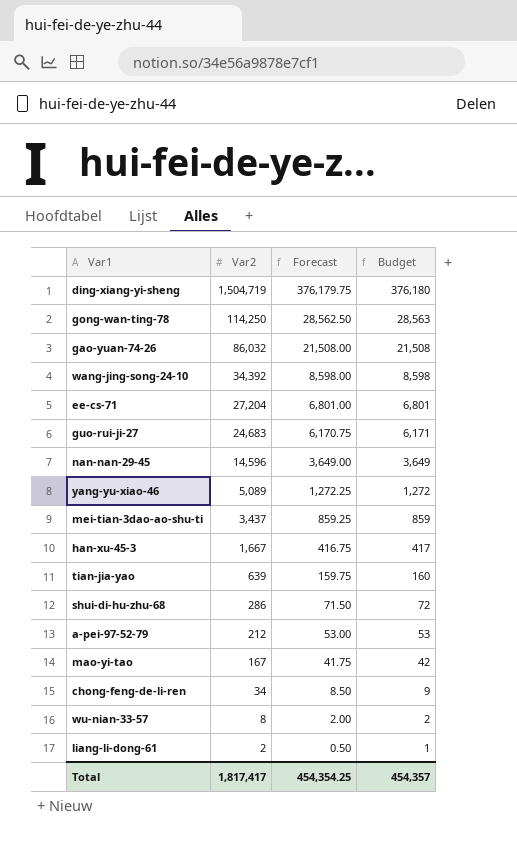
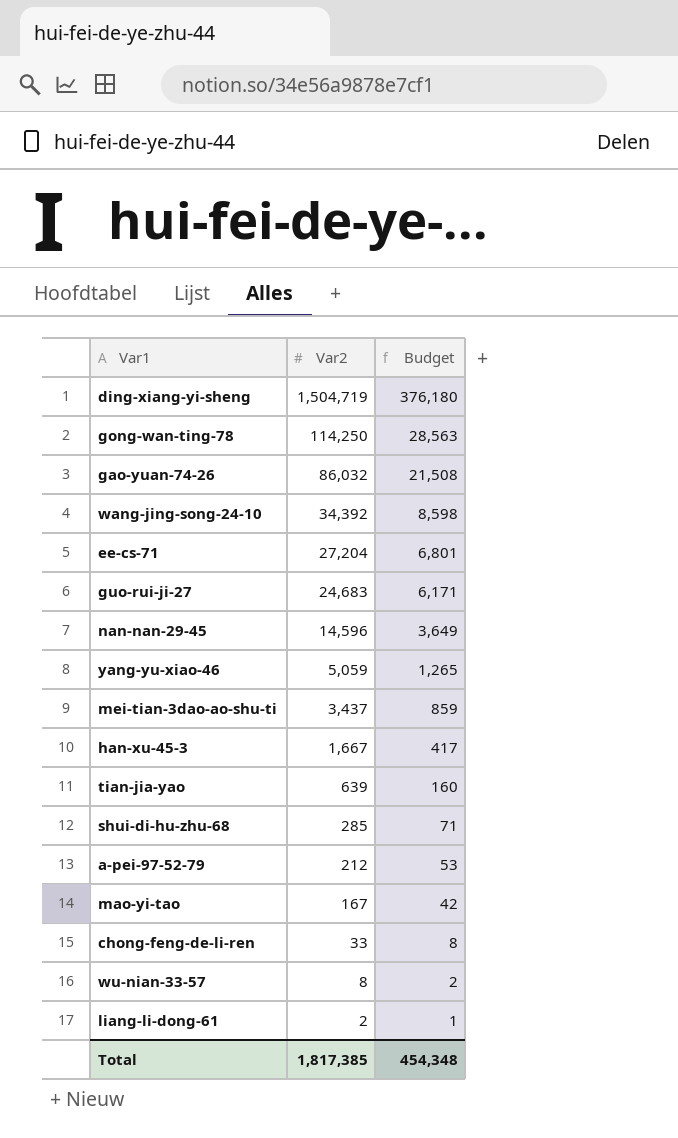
column Forecast | formula: [Var2] * 0.25 -> none
yang-yu-xiao-46 | Var2: 5,089 -> 5,059
yang-yu-xiao-46 | Budget: 1,272 -> 1,265
shui-di-hu-zhu-68 | Var2: 286 -> 285
shui-di-hu-zhu-68 | Budget: 72 -> 71
chong-feng-de-li-ren | Var2: 34 -> 33
chong-feng-de-li-ren | Budget: 9 -> 8
Total | Var2: 1,817,417 -> 1,817,385
Total | Budget: 454,357 -> 454,348

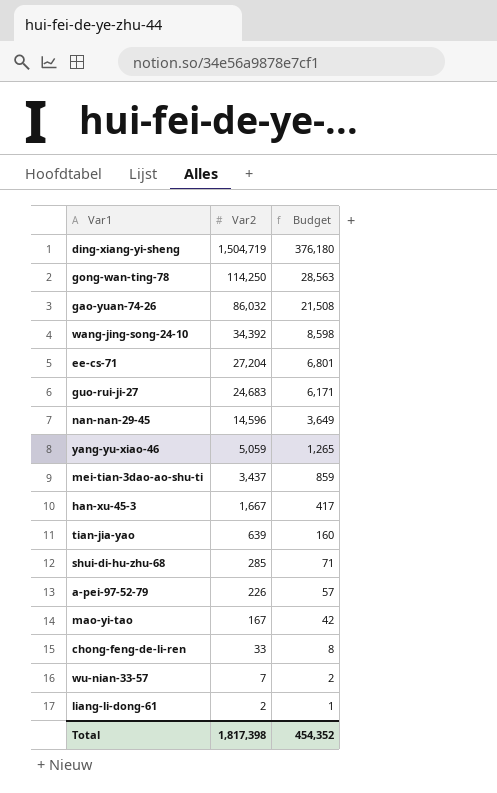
a-pei-97-52-79 | Var2: 212 -> 226
a-pei-97-52-79 | Budget: 53 -> 57
wu-nian-33-57 | Var2: 8 -> 7
Total | Var2: 1,817,385 -> 1,817,398
Total | Budget: 454,348 -> 454,352

